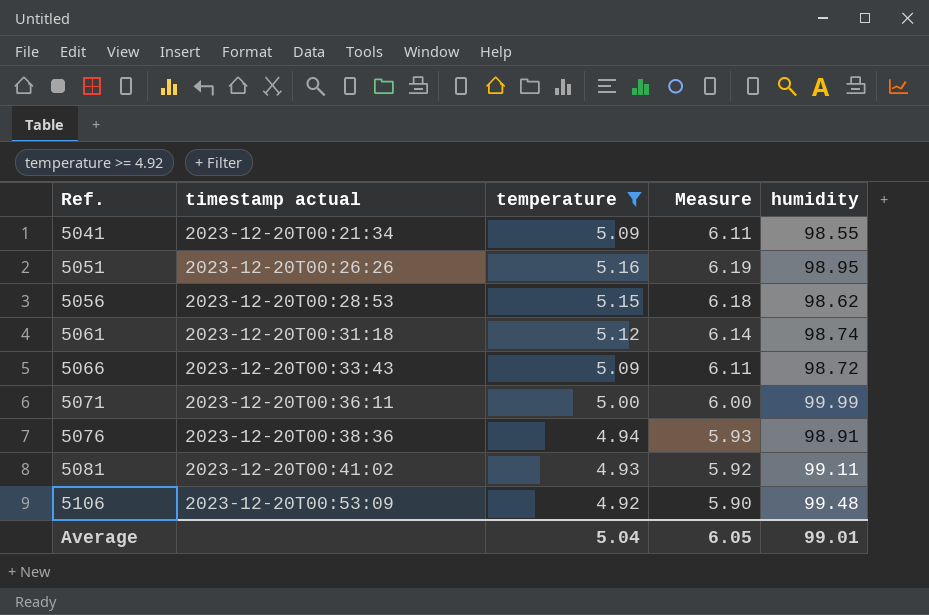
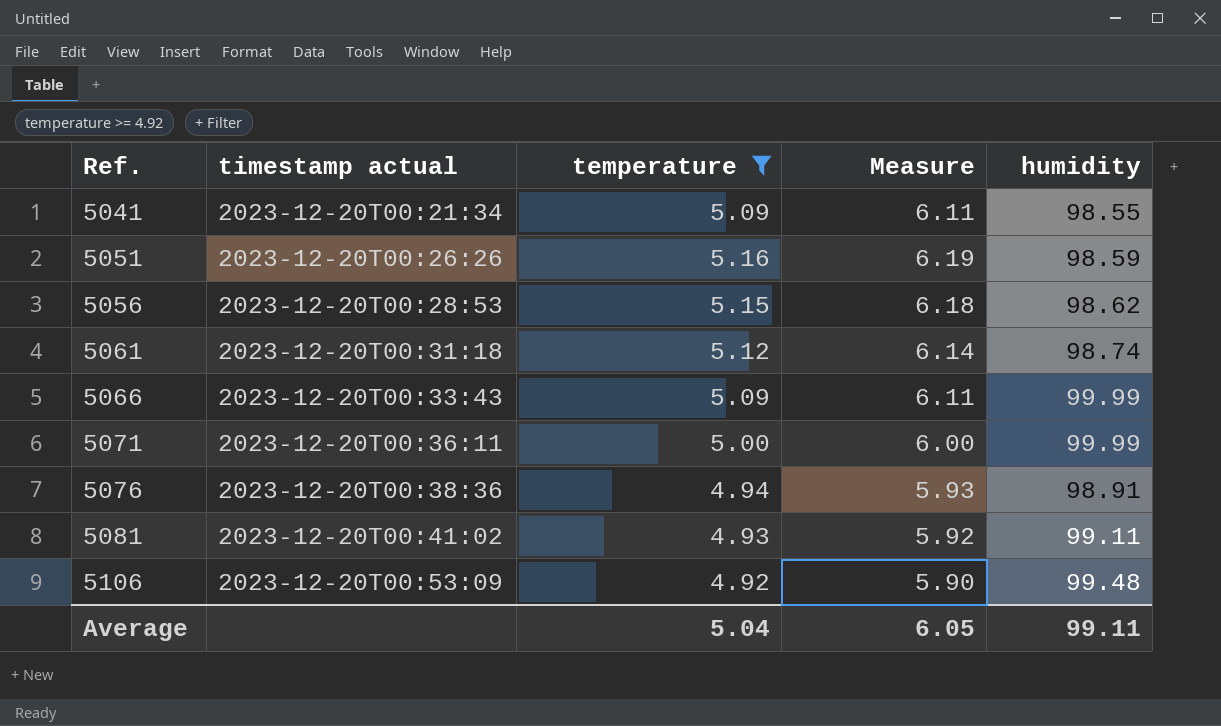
5051 | humidity: 98.95 -> 98.59
5066 | humidity: 98.72 -> 99.99
Average | humidity: 99.01 -> 99.11

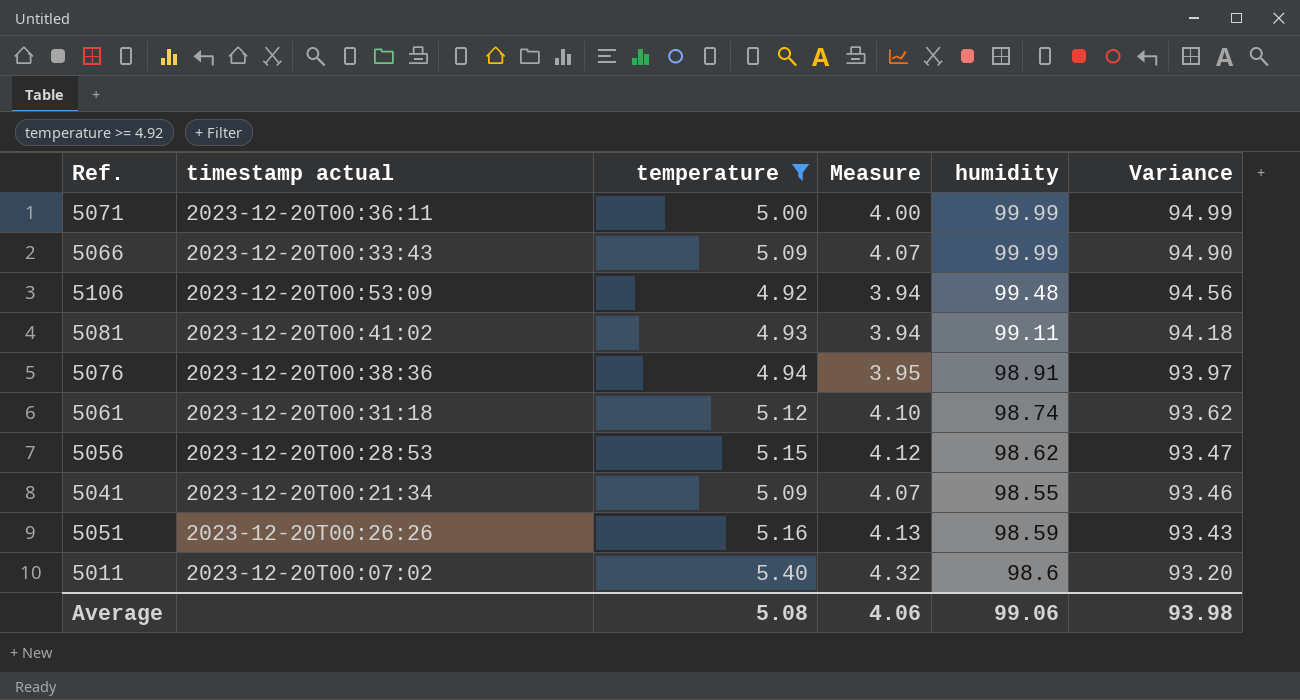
row order: Ref. ascending -> Variance descending
column Measure | formula: [temperature] * 1.2 -> [temperature] * 0.8
column Variance | formula: none -> [humidity] - [temperature]
row 5011: none -> 2023-12-20T00:07:02 | 5.40 | 4.32 | 98.6 | 93.20
Average | temperature: 5.04 -> 5.08
Average | Measure: 6.05 -> 4.06
Average | humidity: 99.11 -> 99.06

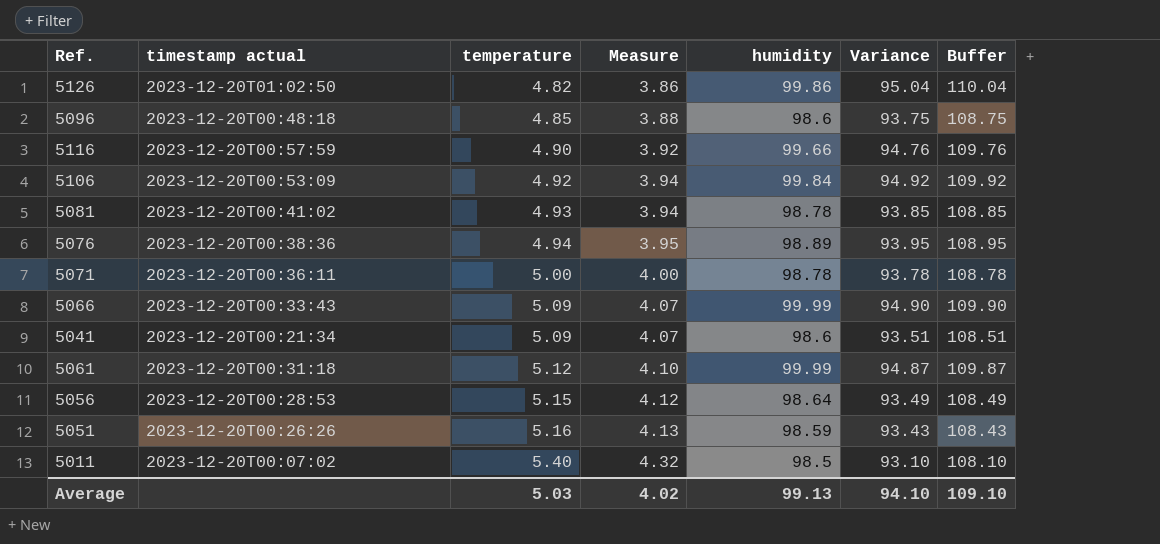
filter: temperature >= 4.92 -> none
row order: Variance descending -> temperature ascending
column Buffer | formula: none -> [Variance] + 15
5106 | humidity: 99.48 -> 99.84
5106 | Variance: 94.56 -> 94.92
5081 | humidity: 99.11 -> 98.78
5081 | Variance: 94.18 -> 93.85
5076 | humidity: 98.91 -> 98.89
5076 | Variance: 93.97 -> 93.95
5071 | humidity: 99.99 -> 98.78
5071 | Variance: 94.99 -> 93.78
5041 | humidity: 98.55 -> 98.6
5041 | Variance: 93.46 -> 93.51
5061 | humidity: 98.74 -> 99.99
5061 | Variance: 93.62 -> 94.87
5056 | humidity: 98.62 -> 98.64
5056 | Variance: 93.47 -> 93.49
5011 | humidity: 98.6 -> 98.5
5011 | Variance: 93.20 -> 93.10
Average | temperature: 5.08 -> 5.03
Average | Measure: 4.06 -> 4.02
Average | humidity: 99.06 -> 99.13
Average | Variance: 93.98 -> 94.10

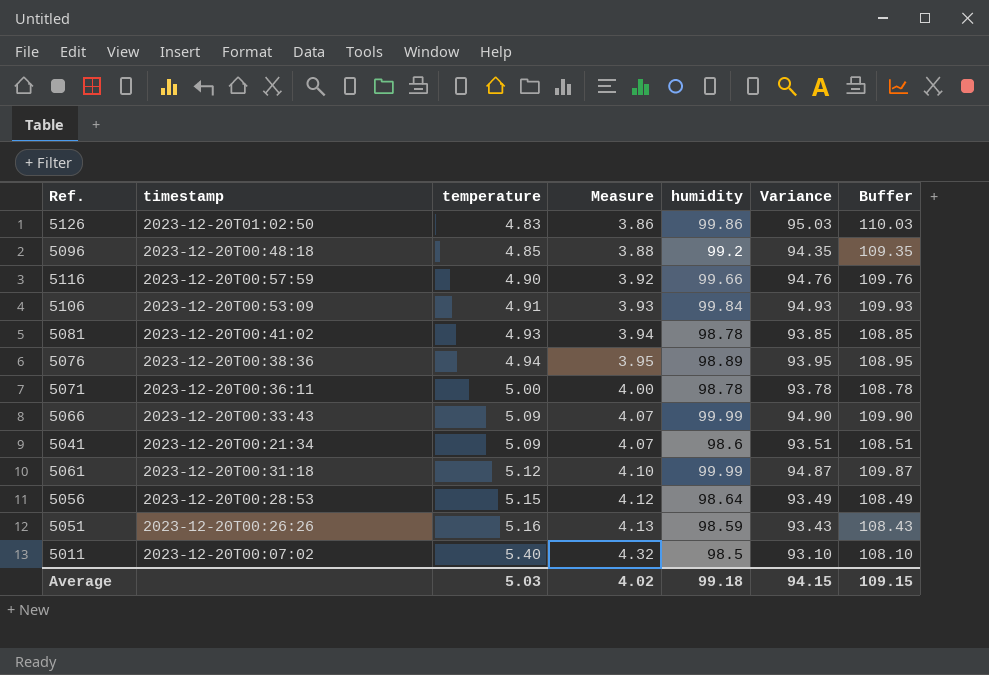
column name: timestamp actual -> timestamp
5126 | temperature: 4.82 -> 4.83
5126 | Variance: 95.04 -> 95.03
5126 | Buffer: 110.04 -> 110.03
5096 | humidity: 98.6 -> 99.2
5096 | Variance: 93.75 -> 94.35
5096 | Buffer: 108.75 -> 109.35
5106 | temperature: 4.92 -> 4.91
5106 | Measure: 3.94 -> 3.93
5106 | Variance: 94.92 -> 94.93
5106 | Buffer: 109.92 -> 109.93
Average | humidity: 99.13 -> 99.18
Average | Variance: 94.10 -> 94.15
Average | Buffer: 109.10 -> 109.15

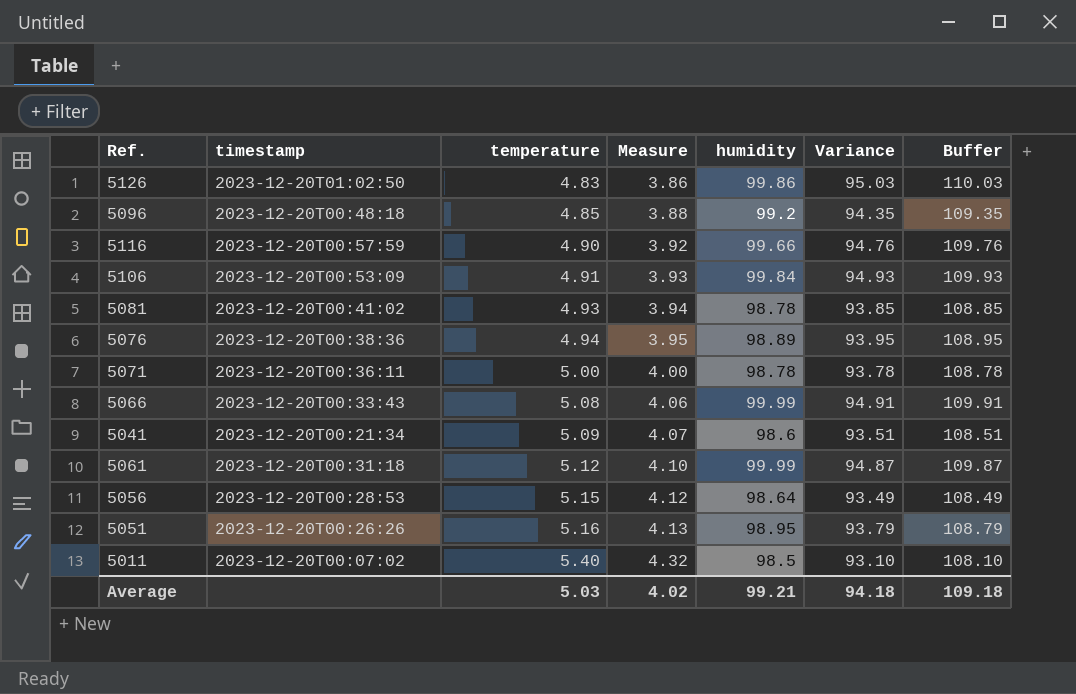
5066 | temperature: 5.09 -> 5.08
5066 | Measure: 4.07 -> 4.06
5066 | Variance: 94.90 -> 94.91
5066 | Buffer: 109.90 -> 109.91
5051 | humidity: 98.59 -> 98.95
5051 | Variance: 93.43 -> 93.79
5051 | Buffer: 108.43 -> 108.79
Average | humidity: 99.18 -> 99.21
Average | Variance: 94.15 -> 94.18
Average | Buffer: 109.15 -> 109.18

